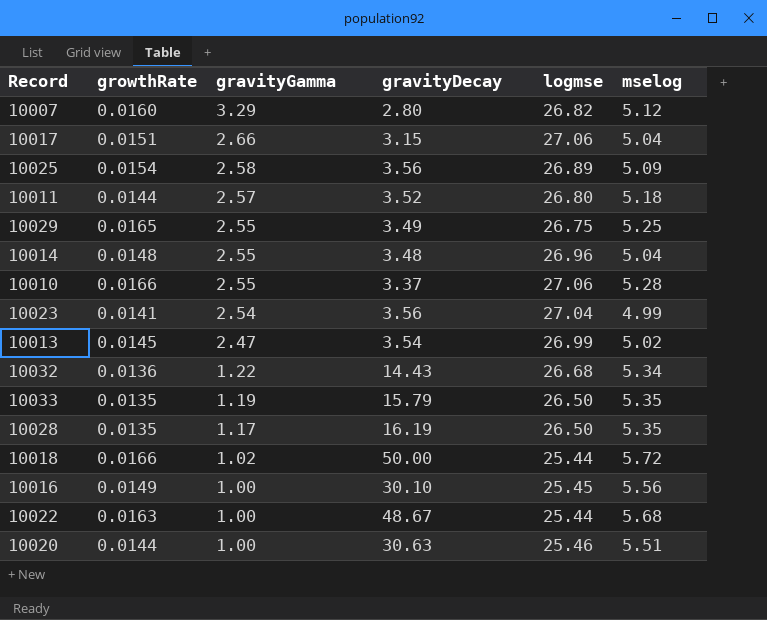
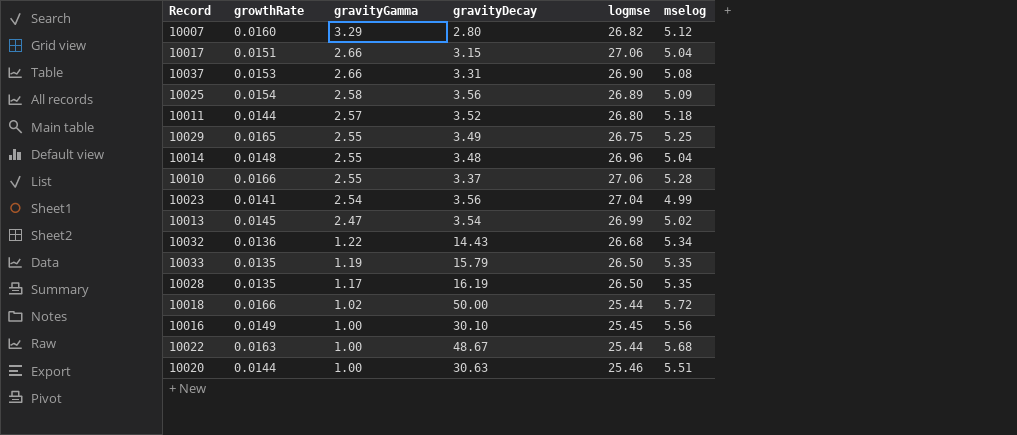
row 10037: none -> 0.0153 | 2.66 | 3.31 | 26.90 | 5.08

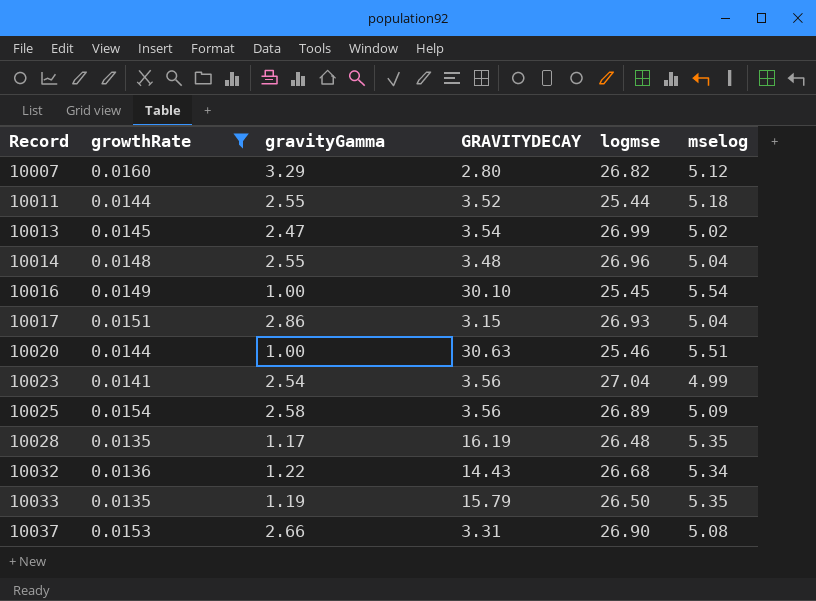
filter: none -> growthRate <= 0.0160
row order: gravityGamma descending -> Record ascending
column name: gravityDecay -> GRAVITYDECAY
10011 | gravityGamma: 2.57 -> 2.55
10011 | logmse: 26.80 -> 25.44
10016 | mselog: 5.56 -> 5.54
10017 | gravityGamma: 2.66 -> 2.86
10017 | logmse: 27.06 -> 26.93
10028 | logmse: 26.50 -> 26.48

